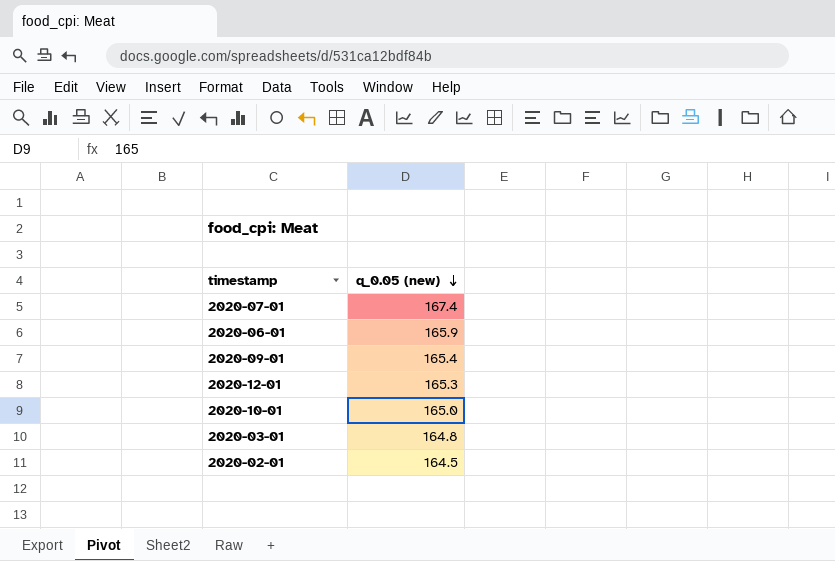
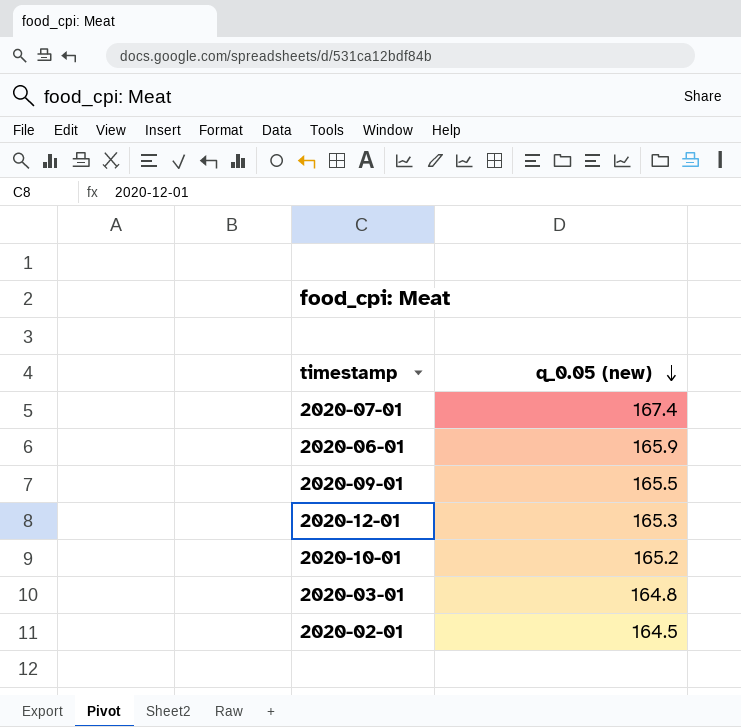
2020-09-01 | q_0.05 (new): 165.4 -> 165.5
2020-10-01 | q_0.05 (new): 165.0 -> 165.2

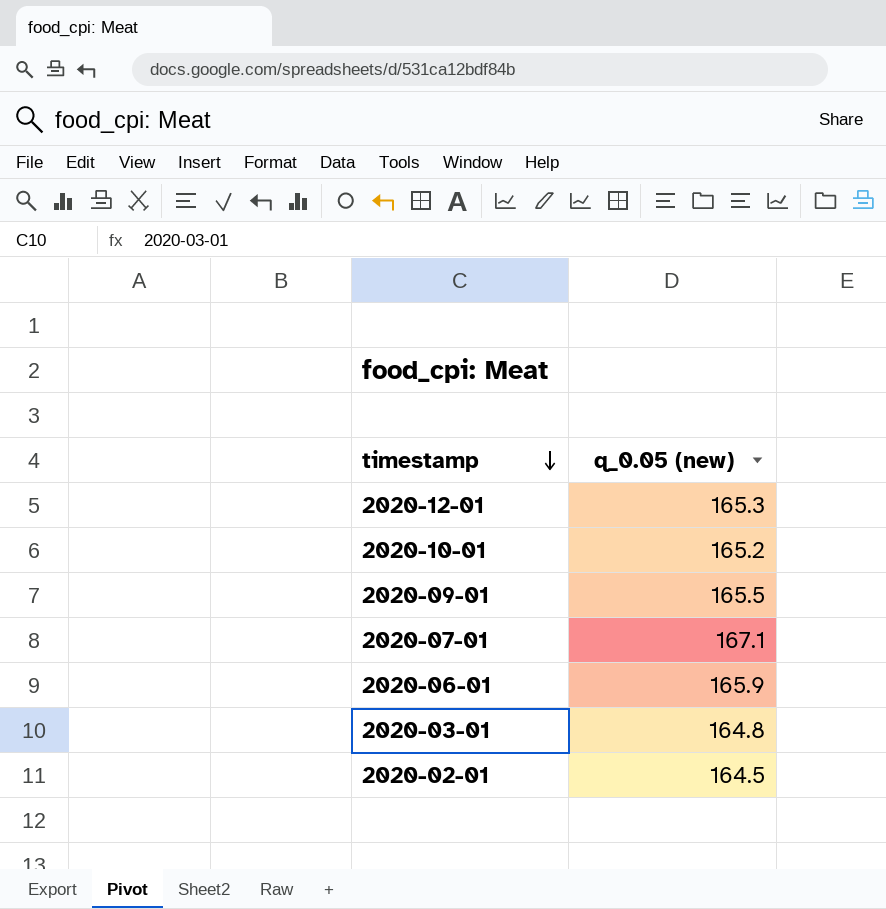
row order: q_0.05 (new) descending -> timestamp descending
2020-07-01 | q_0.05 (new): 167.4 -> 167.1

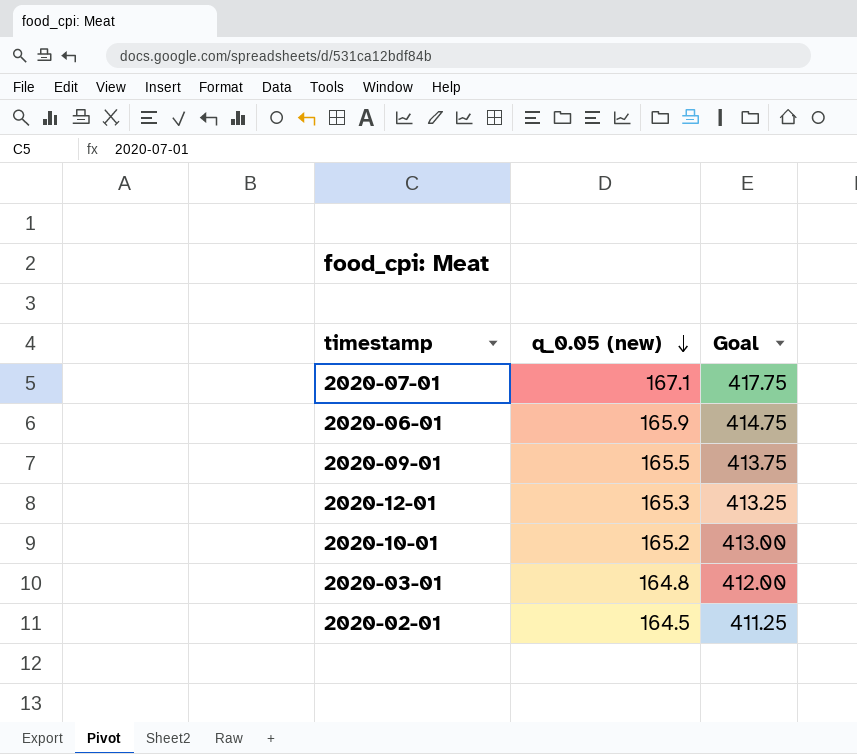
row order: timestamp descending -> q_0.05 (new) descending
column Goal | formula: none -> [q_0.05 (new)] * 2.5

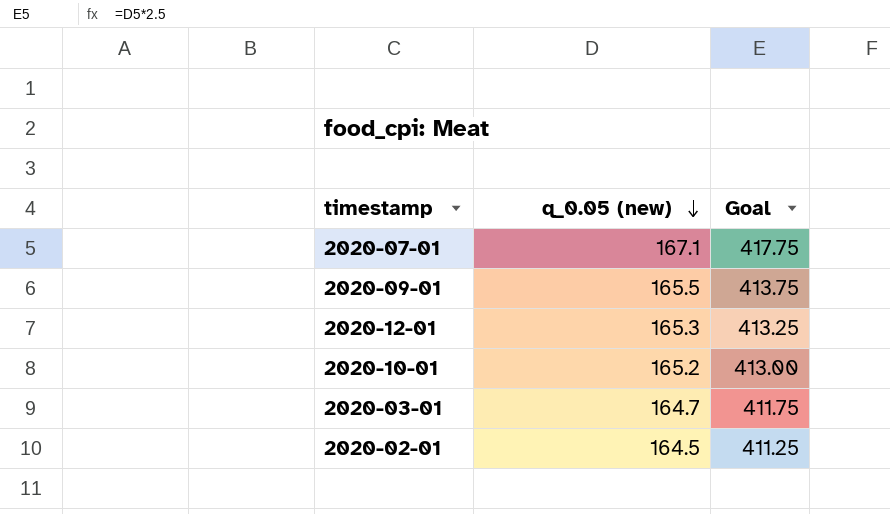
row 2020-06-01: 165.9 | 414.75 -> none
2020-03-01 | q_0.05 (new): 164.8 -> 164.7
2020-03-01 | Goal: 412.00 -> 411.75

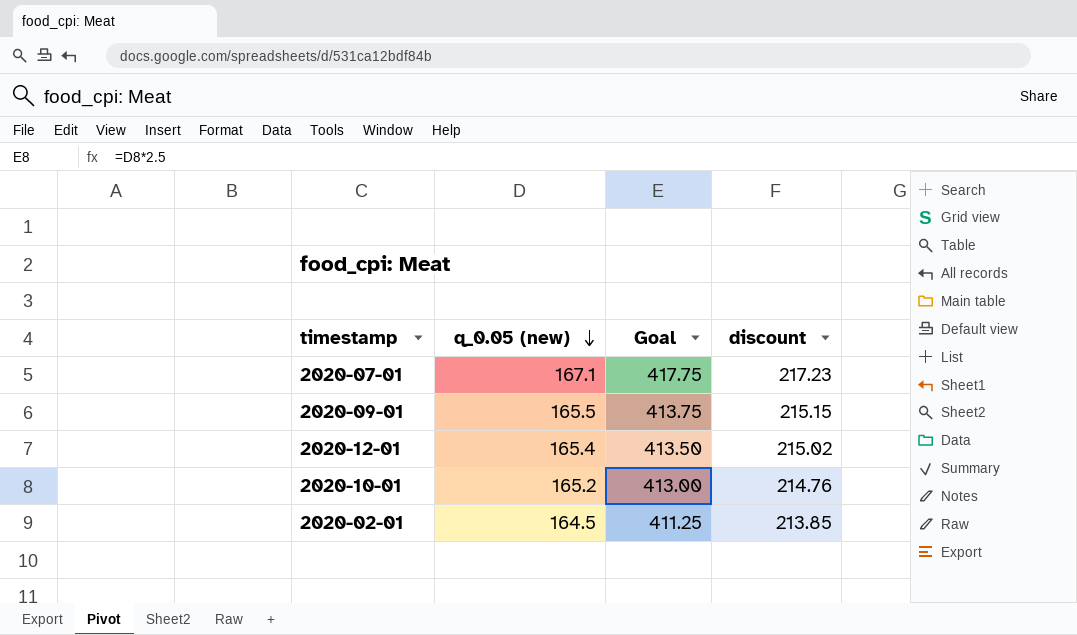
column discount | formula: none -> [q_0.05 (new)] * 1.3
row 2020-03-01: 164.7 | 411.75 -> none
2020-12-01 | q_0.05 (new): 165.3 -> 165.4
2020-12-01 | Goal: 413.25 -> 413.50

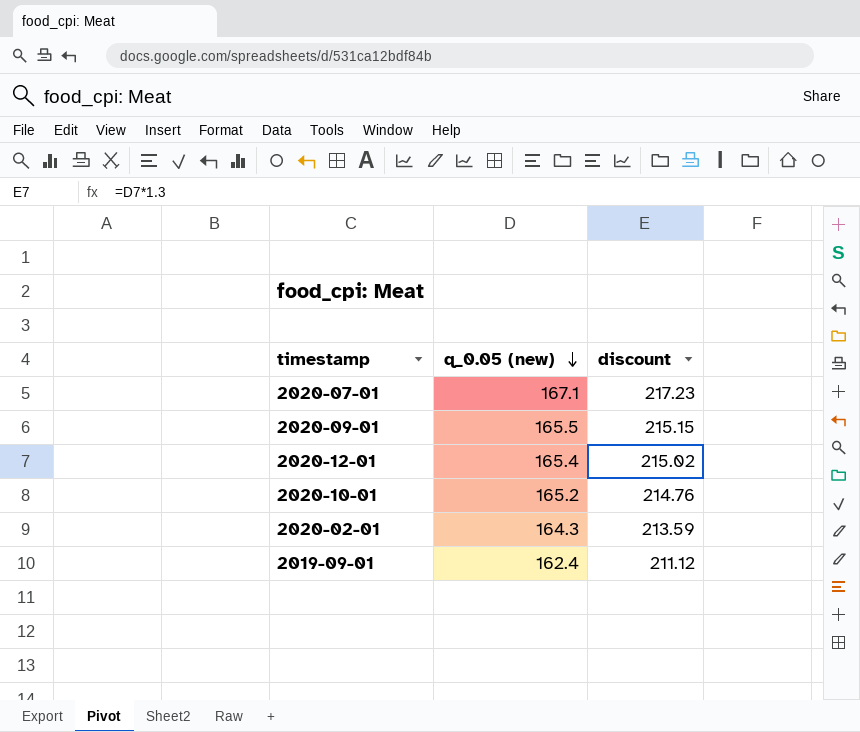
column Goal | formula: [q_0.05 (new)] * 2.5 -> none
2020-02-01 | q_0.05 (new): 164.5 -> 164.3
2020-02-01 | discount: 213.85 -> 213.59
row 2019-09-01: none -> 162.4 | 211.12

